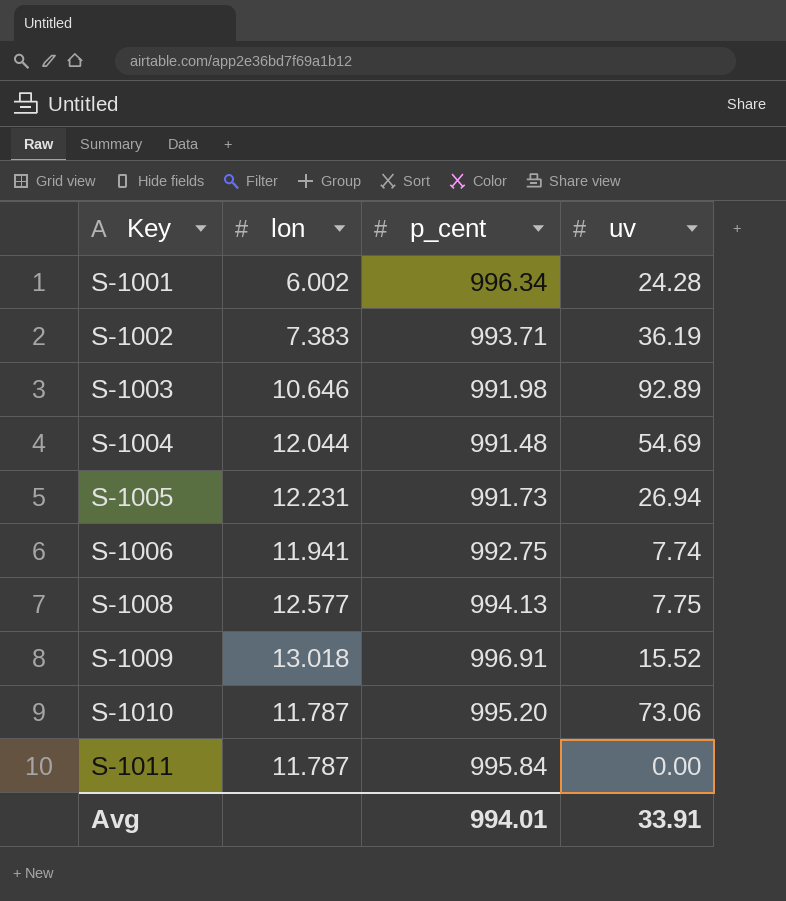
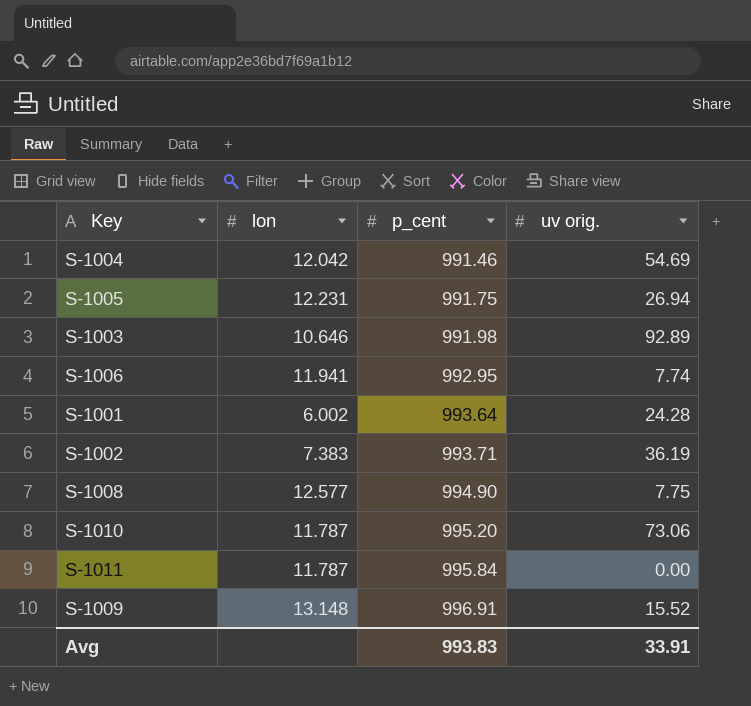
row order: Key ascending -> p_cent ascending
column name: uv -> uv orig.
S-1004 | lon: 12.044 -> 12.042
S-1004 | p_cent: 991.48 -> 991.46
S-1005 | p_cent: 991.73 -> 991.75
S-1006 | p_cent: 992.75 -> 992.95
S-1001 | p_cent: 996.34 -> 993.64
S-1008 | p_cent: 994.13 -> 994.90
S-1009 | lon: 13.018 -> 13.148
Avg | p_cent: 994.01 -> 993.83

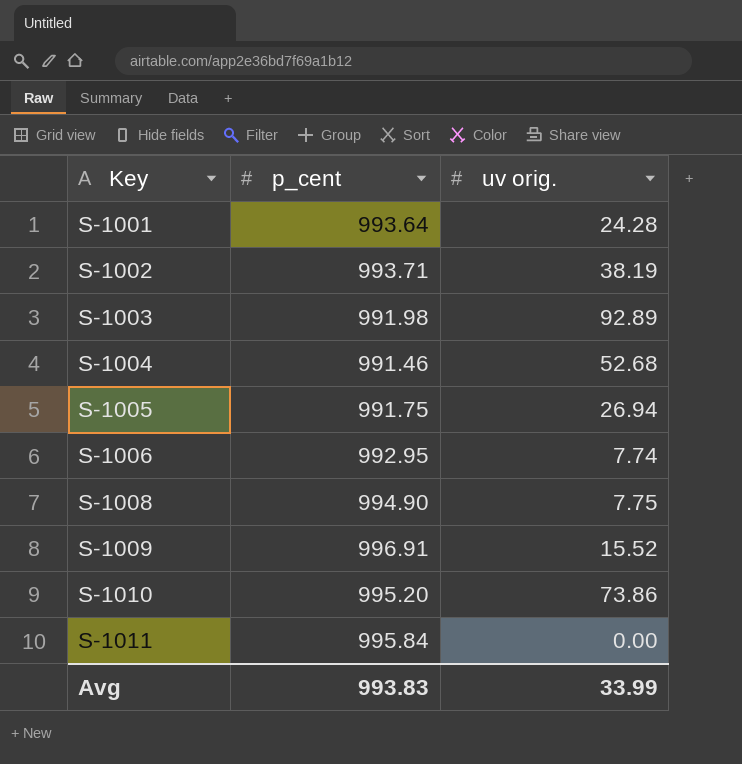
row order: p_cent ascending -> Key ascending
column lon | position: 2 -> none
S-1002 | uv orig.: 36.19 -> 38.19
S-1004 | uv orig.: 54.69 -> 52.68
S-1010 | uv orig.: 73.06 -> 73.86
Avg | uv orig.: 33.91 -> 33.99

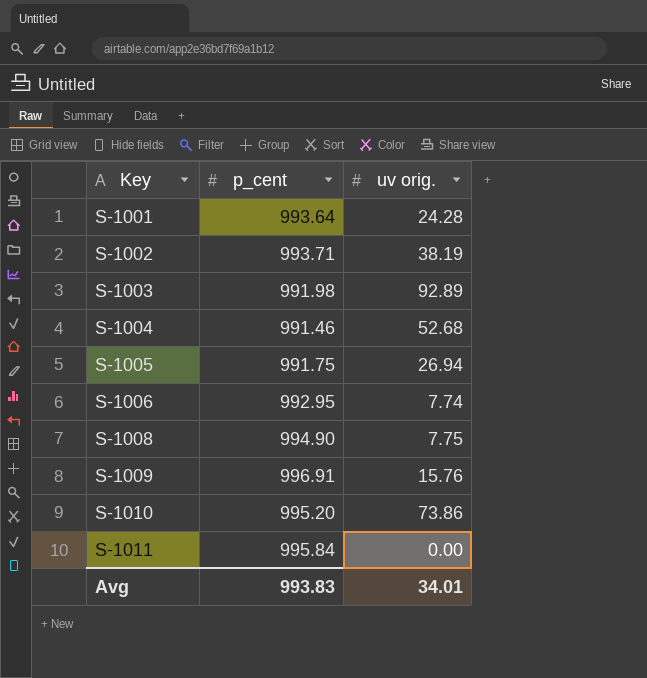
S-1009 | uv orig.: 15.52 -> 15.76
Avg | uv orig.: 33.99 -> 34.01

